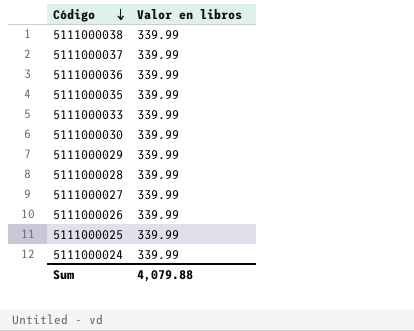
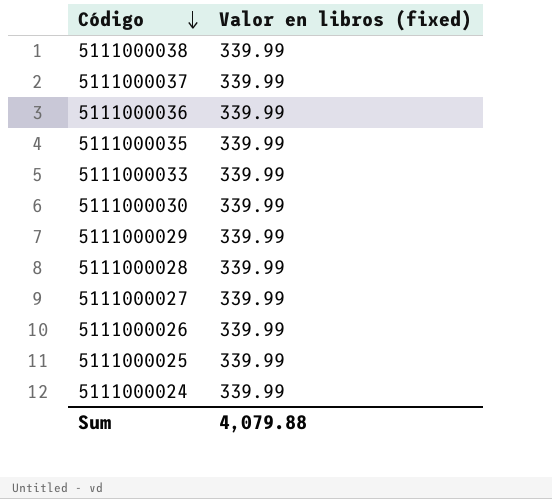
column name: Valor en libros -> Valor en libros (fixed)

